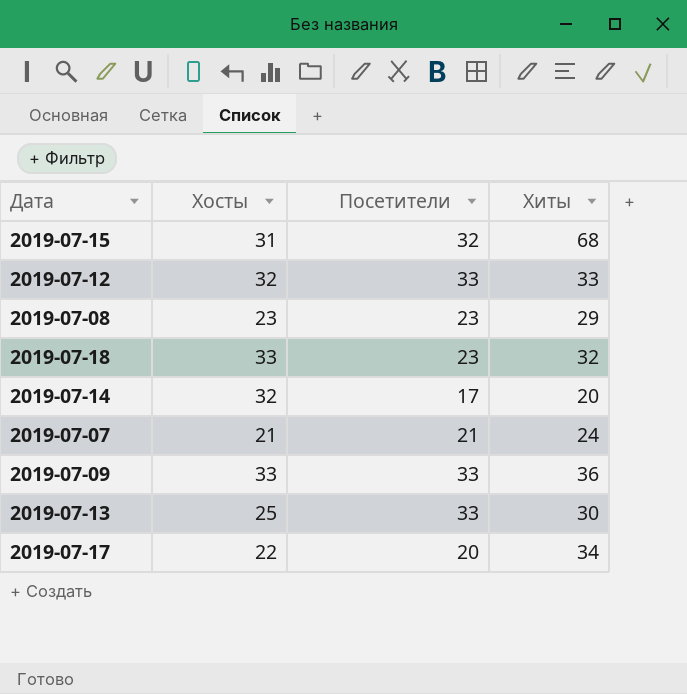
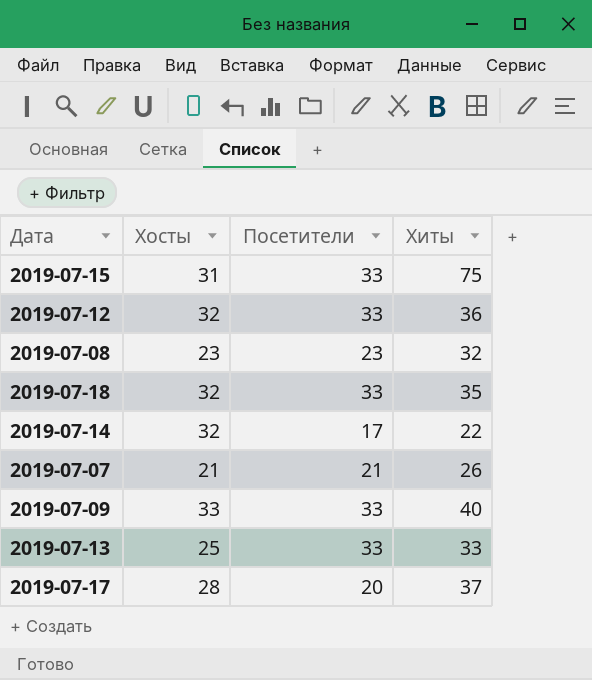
2019-07-15 | Посетители: 32 -> 33
2019-07-15 | Хиты: 68 -> 75
2019-07-12 | Хиты: 33 -> 36
2019-07-08 | Хиты: 29 -> 32
2019-07-18 | Хосты: 33 -> 32
2019-07-18 | Посетители: 23 -> 33
2019-07-18 | Хиты: 32 -> 35
2019-07-14 | Хиты: 20 -> 22
2019-07-07 | Хиты: 24 -> 26
2019-07-09 | Хиты: 36 -> 40
2019-07-13 | Хиты: 30 -> 33
2019-07-17 | Хосты: 22 -> 28
2019-07-17 | Хиты: 34 -> 37

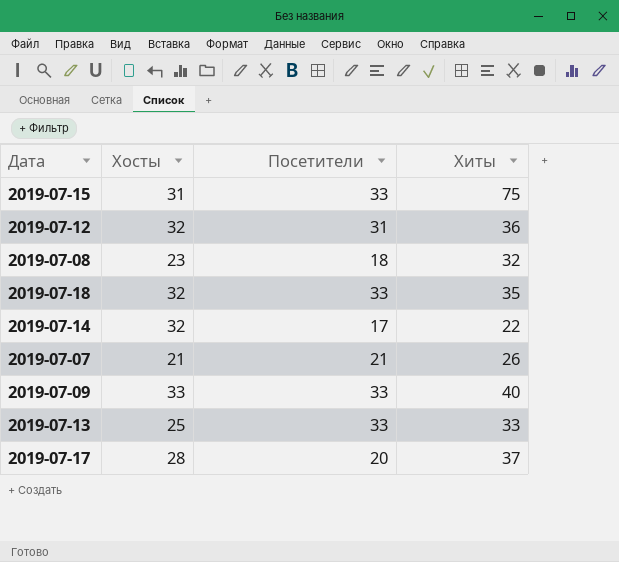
2019-07-12 | Посетители: 33 -> 31
2019-07-08 | Посетители: 23 -> 18

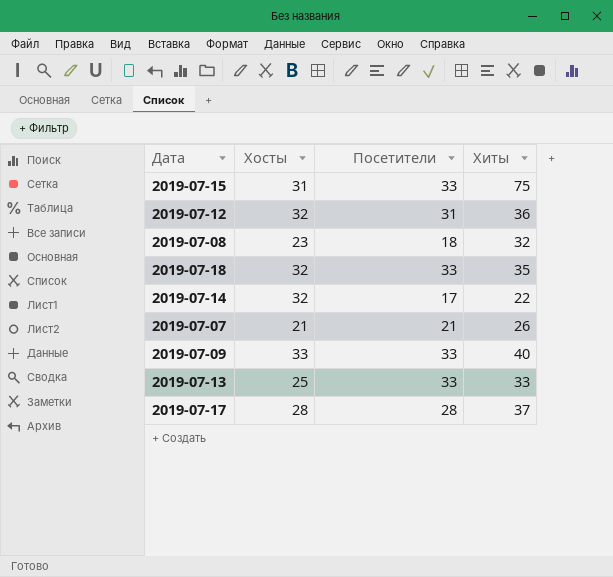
2019-07-17 | Посетители: 20 -> 28

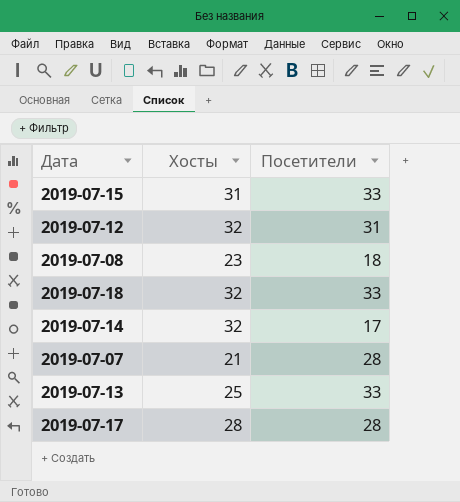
column Хиты | position: 4 -> none
row 2019-07-09: 33 | 33 | 40 -> none
2019-07-07 | Посетители: 21 -> 28

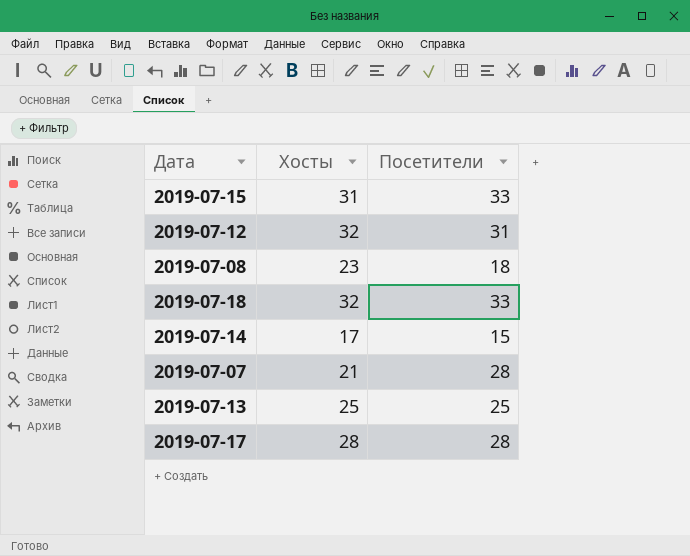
2019-07-14 | Хосты: 32 -> 17
2019-07-14 | Посетители: 17 -> 15
2019-07-13 | Посетители: 33 -> 25

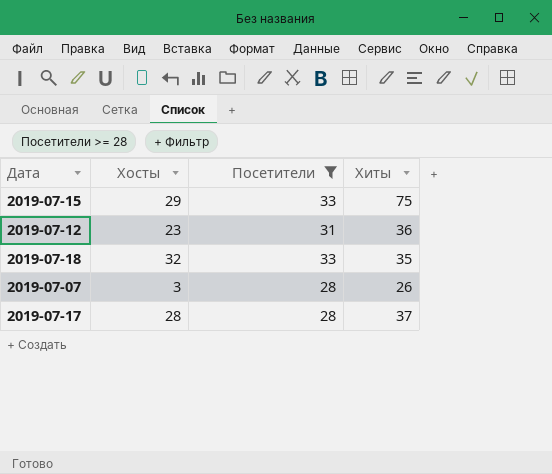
filter: none -> Посетители >= 28
column Хиты | position: none -> 4
2019-07-15 | Хосты: 31 -> 29
2019-07-12 | Хосты: 32 -> 23
2019-07-07 | Хосты: 21 -> 3

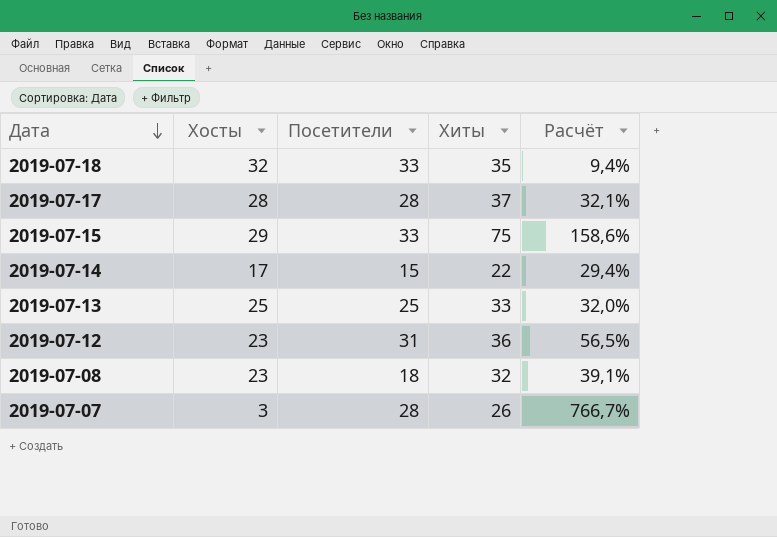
filter: Посетители >= 28 -> none
row order: none -> Дата descending
column Расчёт | formula: none -> ([Хиты] - [Хосты]) / [Хосты]

